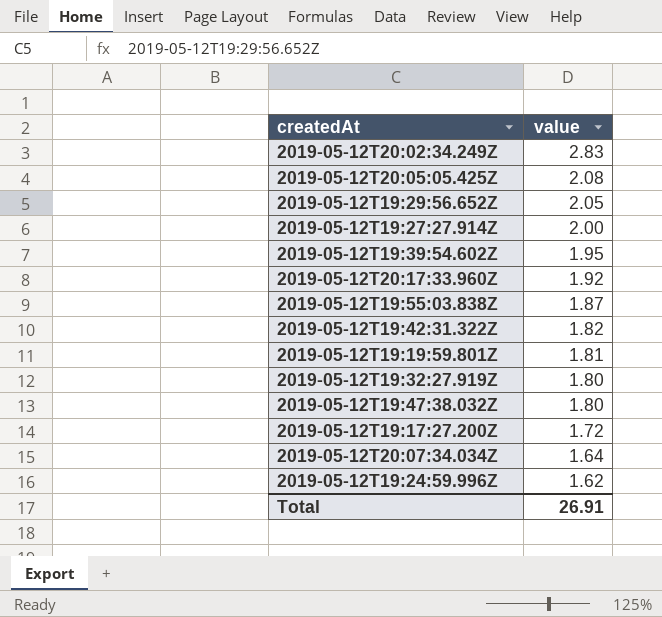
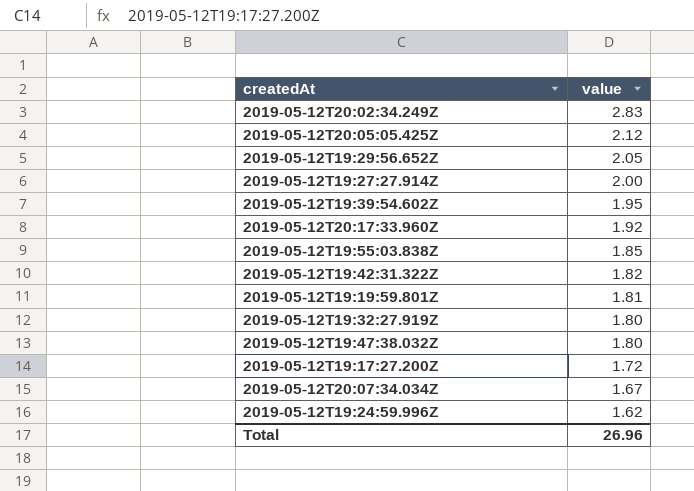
2019-05-12T20:05:05.425Z | value: 2.08 -> 2.12
2019-05-12T19:55:03.838Z | value: 1.87 -> 1.85
2019-05-12T20:07:34.034Z | value: 1.64 -> 1.67
Total | value: 26.91 -> 26.96

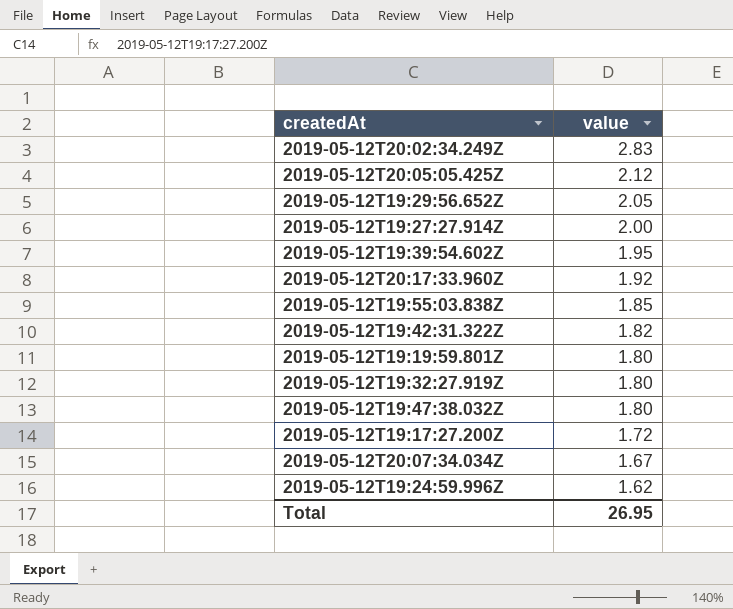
2019-05-12T19:19:59.801Z | value: 1.81 -> 1.80
Total | value: 26.96 -> 26.95

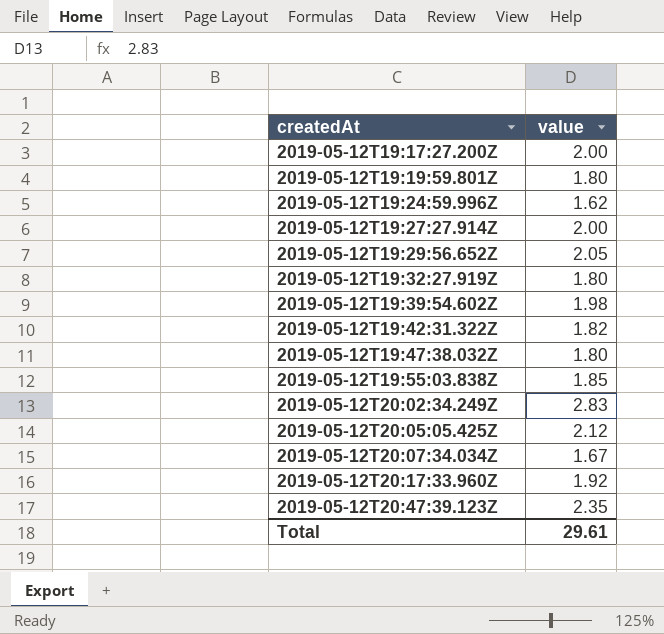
row order: value descending -> createdAt ascending
2019-05-12T19:17:27.200Z | value: 1.72 -> 2.00
2019-05-12T19:39:54.602Z | value: 1.95 -> 1.98
row 2019-05-12T20:47:39.123Z: none -> 2.35
Total | value: 26.95 -> 29.61

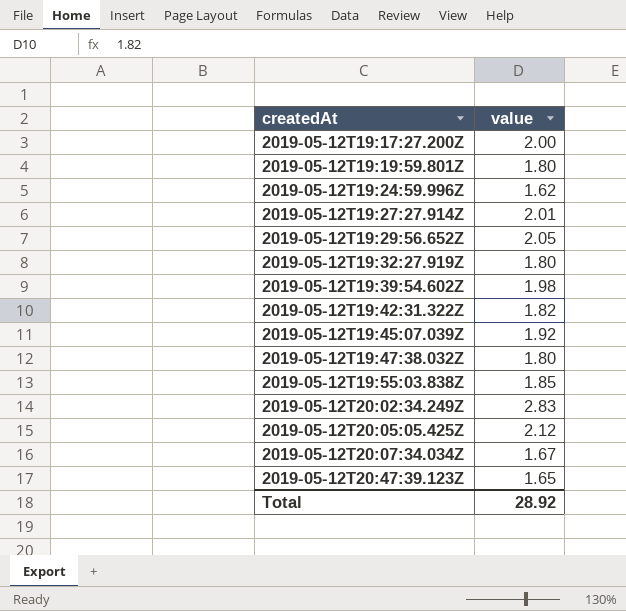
row 2019-05-12T20:17:33.960Z: 1.92 -> none
2019-05-12T19:27:27.914Z | value: 2.00 -> 2.01
row 2019-05-12T19:45:07.039Z: none -> 1.92
2019-05-12T20:47:39.123Z | value: 2.35 -> 1.65
Total | value: 29.61 -> 28.92

